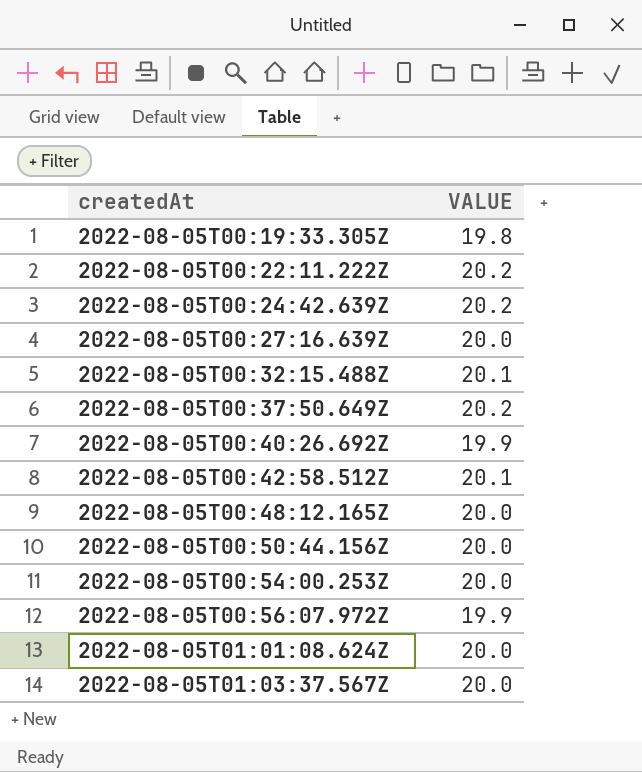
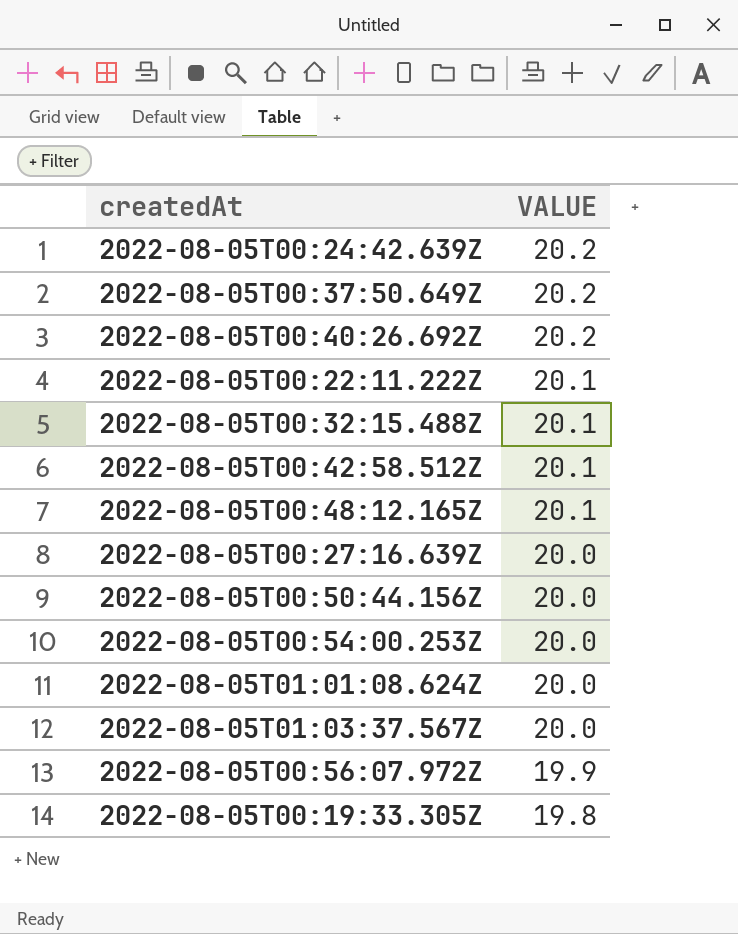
row order: createdAt ascending -> VALUE descending
2022-08-05T00:40:26.692Z | VALUE: 19.9 -> 20.2
2022-08-05T00:22:11.222Z | VALUE: 20.2 -> 20.1
2022-08-05T00:48:12.165Z | VALUE: 20.0 -> 20.1

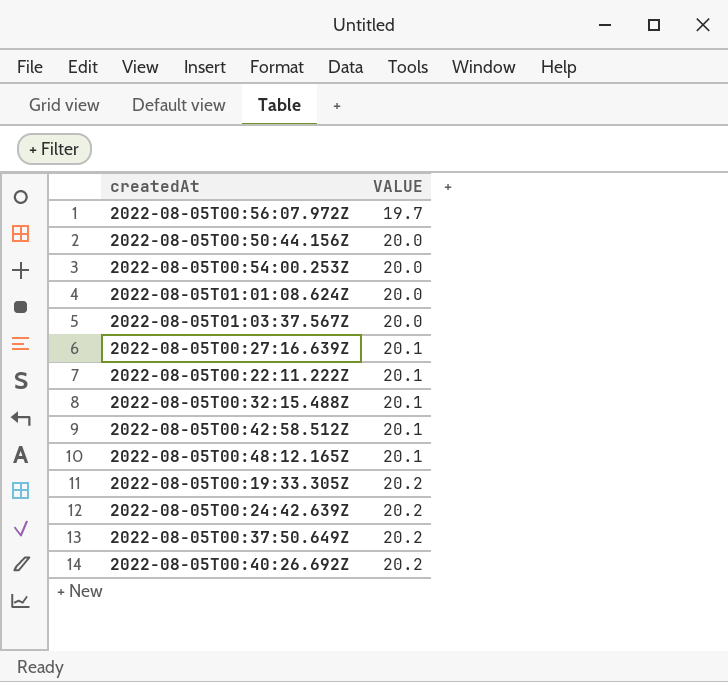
row order: VALUE descending -> VALUE ascending
2022-08-05T00:56:07.972Z | VALUE: 19.9 -> 19.7
2022-08-05T00:27:16.639Z | VALUE: 20.0 -> 20.1
2022-08-05T00:19:33.305Z | VALUE: 19.8 -> 20.2

